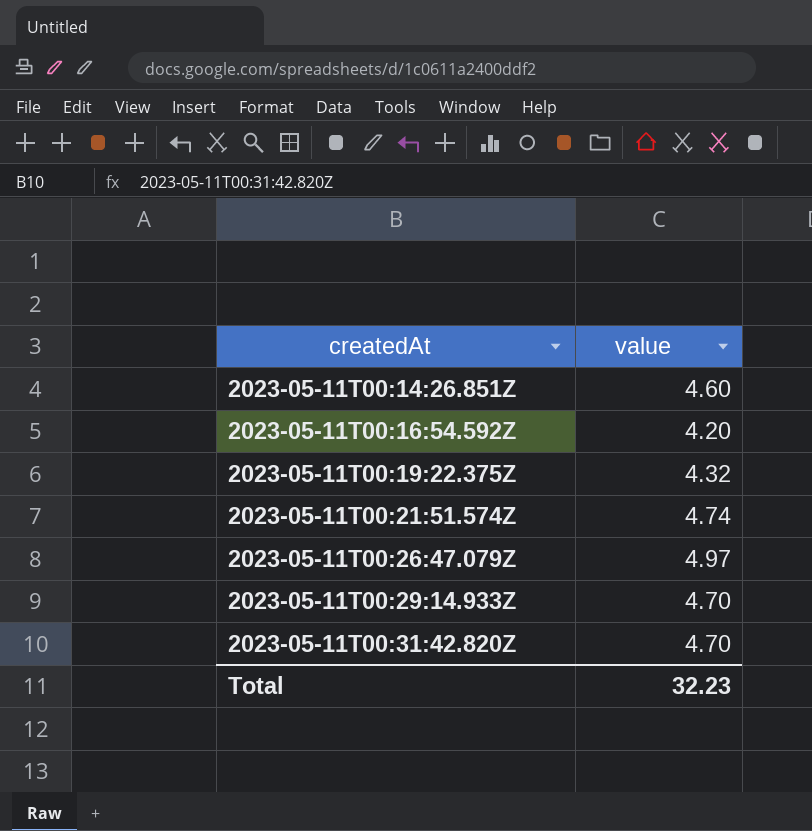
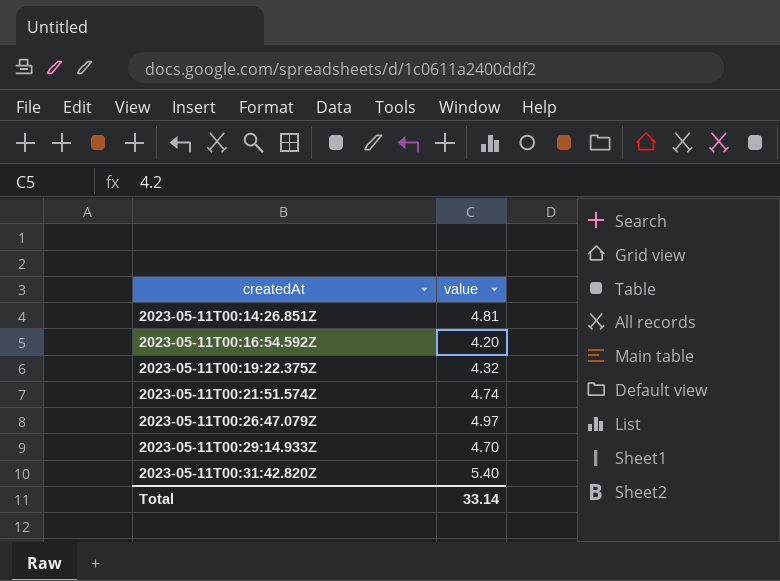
2023-05-11T00:14:26.851Z | value: 4.60 -> 4.81
2023-05-11T00:31:42.820Z | value: 4.70 -> 5.40
Total | value: 32.23 -> 33.14

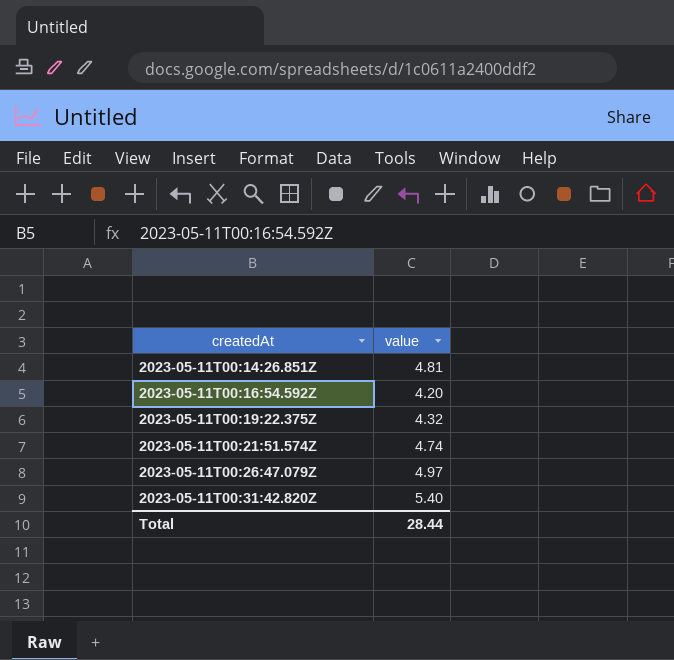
row 2023-05-11T00:29:14.933Z: 4.70 -> none
Total | value: 33.14 -> 28.44

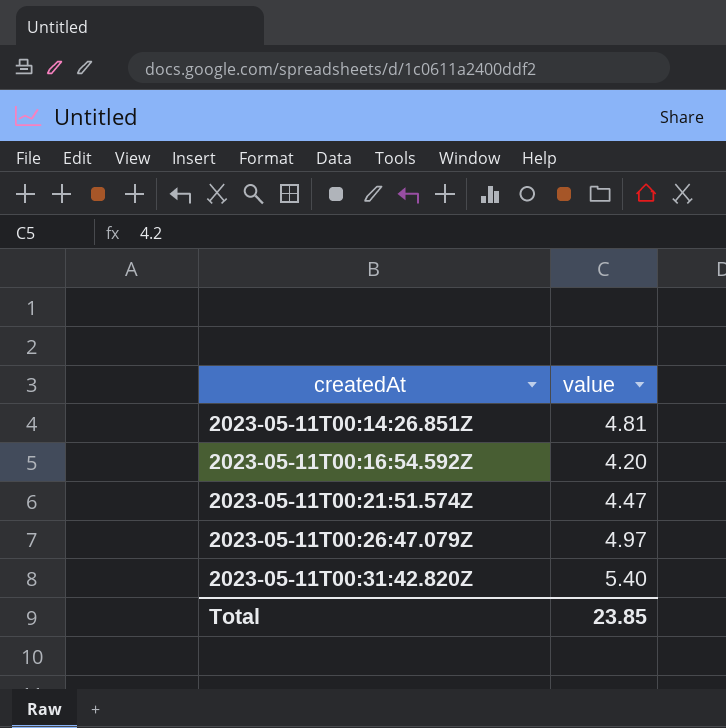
row 2023-05-11T00:19:22.375Z: 4.32 -> none
2023-05-11T00:21:51.574Z | value: 4.74 -> 4.47
Total | value: 28.44 -> 23.85

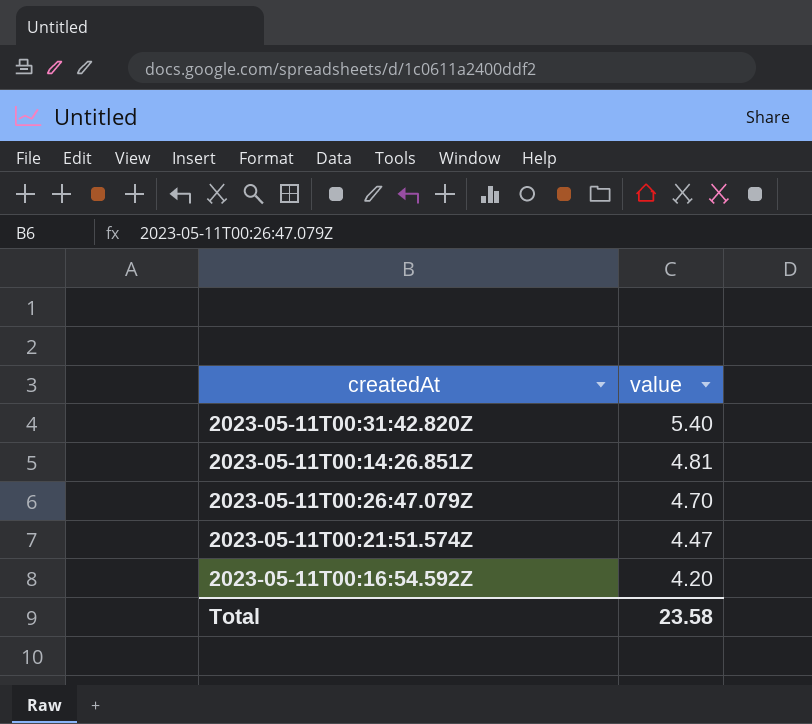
row order: createdAt ascending -> value descending
2023-05-11T00:26:47.079Z | value: 4.97 -> 4.70
Total | value: 23.85 -> 23.58

